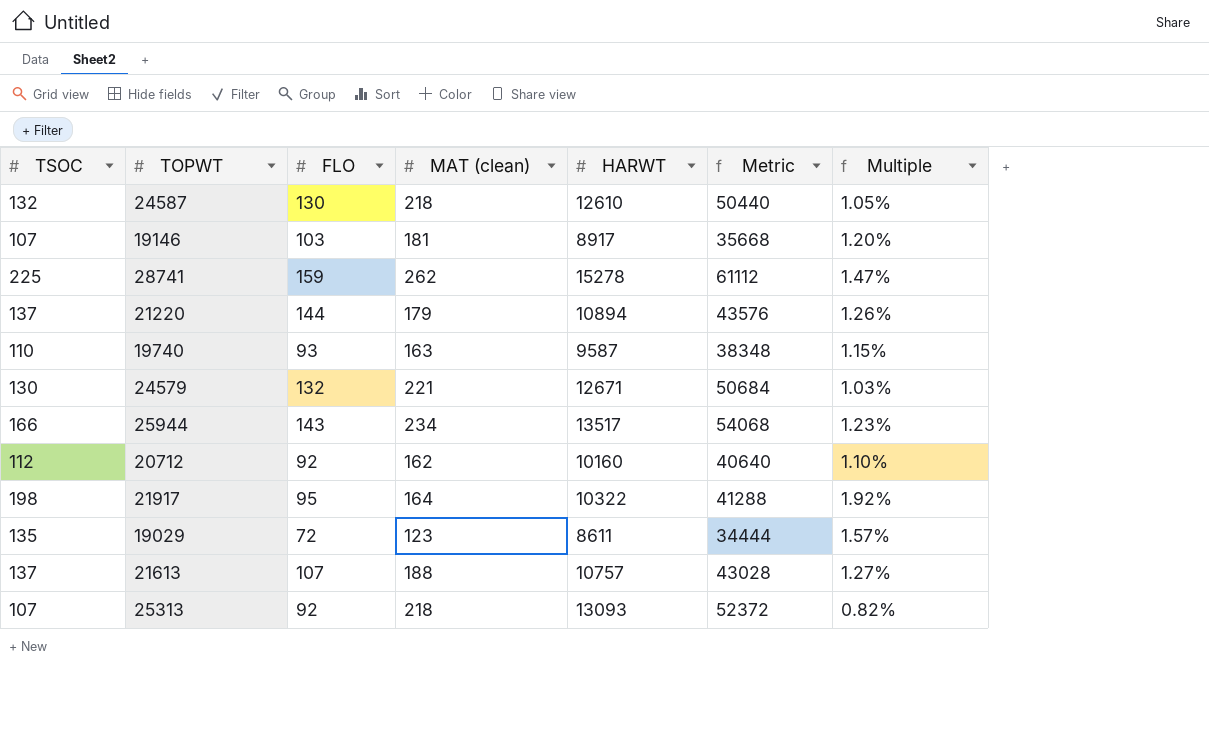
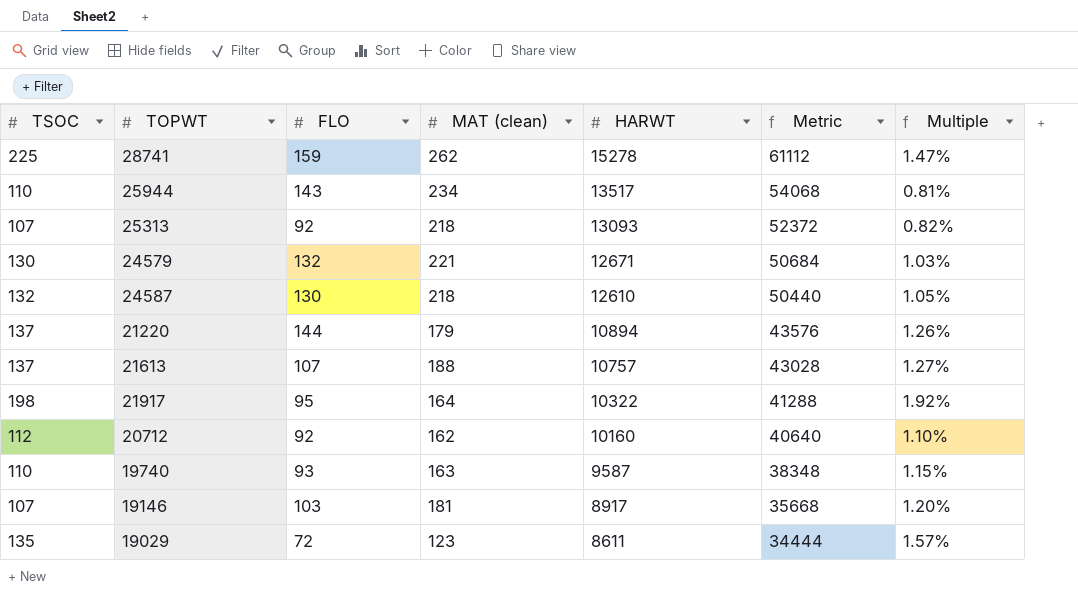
row order: none -> HARWT descending
25944 | TSOC: 166 -> 110
25944 | Multiple: 1.23% -> 0.81%

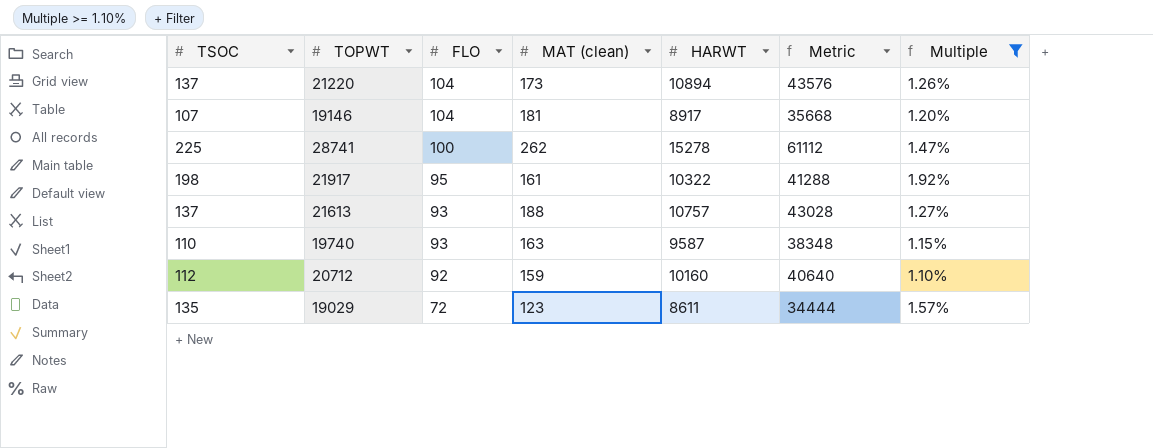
filter: none -> Multiple >= 1.10%
row order: HARWT descending -> FLO descending
21220 | FLO: 144 -> 104
21220 | MAT (clean): 179 -> 173
19146 | FLO: 103 -> 104
28741 | FLO: 159 -> 100
21917 | MAT (clean): 164 -> 161
21613 | FLO: 107 -> 93
20712 | MAT (clean): 162 -> 159

